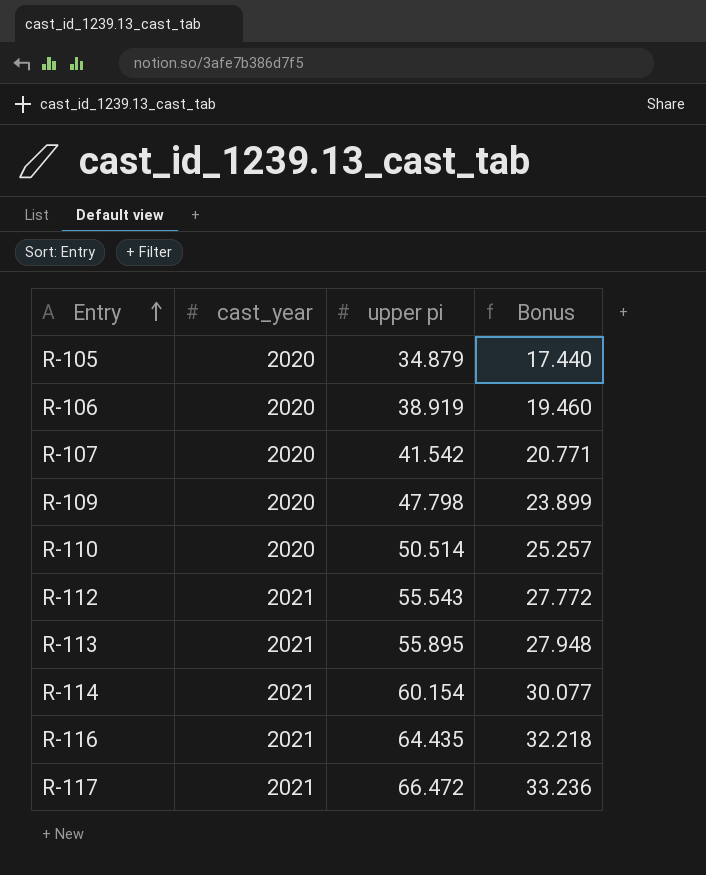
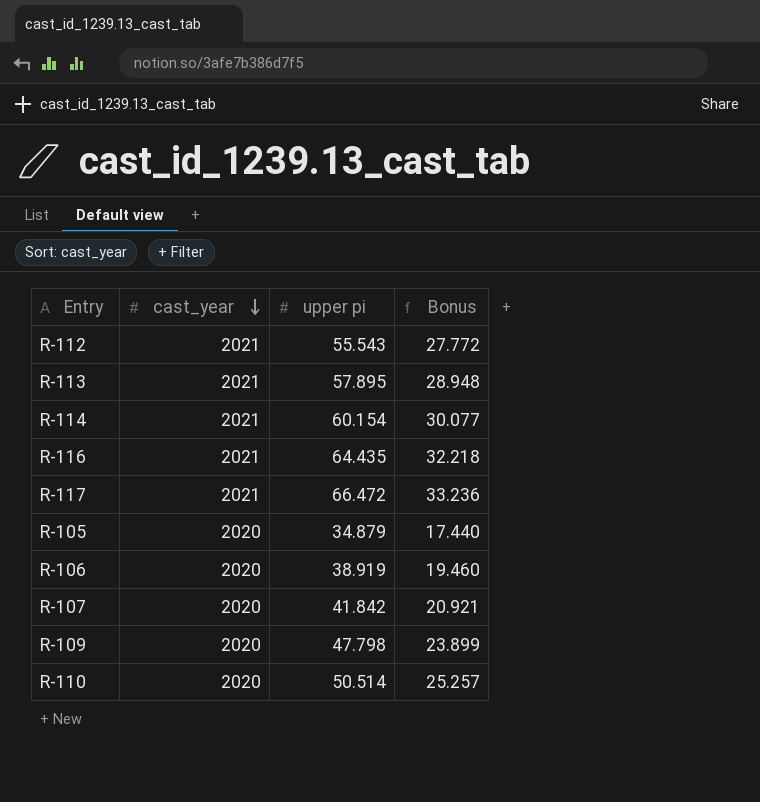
row order: Entry ascending -> cast_year descending
R-113 | upper pi: 55.895 -> 57.895
R-113 | Bonus: 27.948 -> 28.948
R-107 | upper pi: 41.542 -> 41.842
R-107 | Bonus: 20.771 -> 20.921

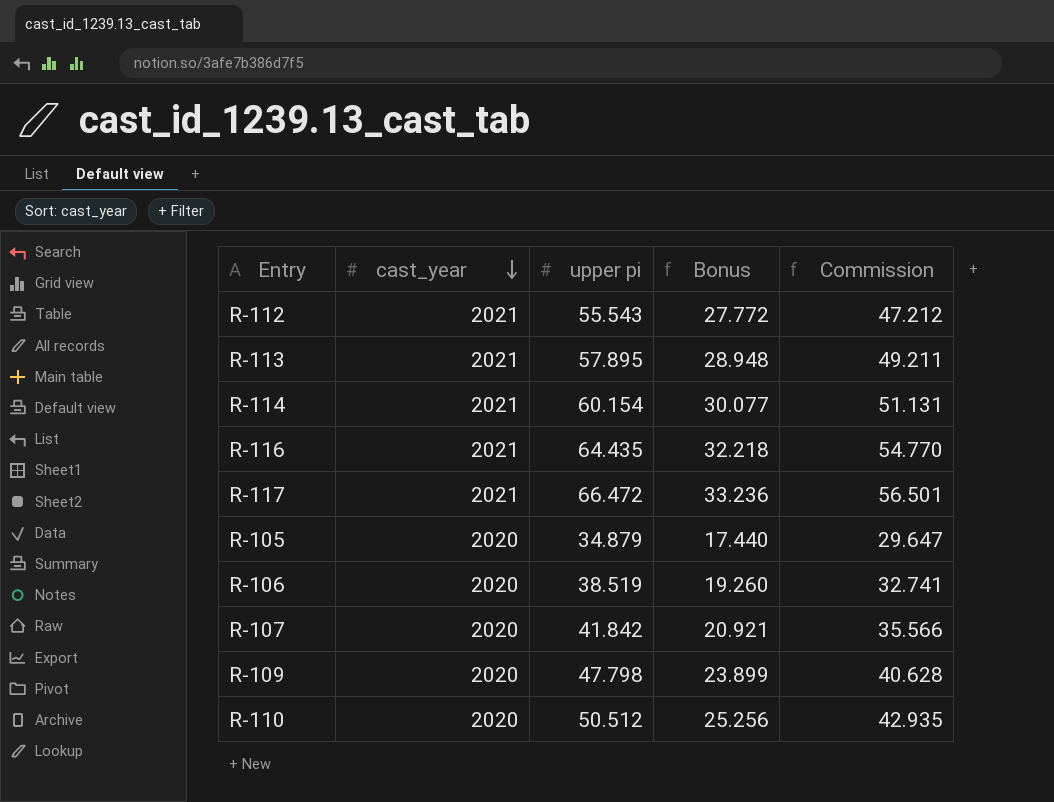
column Commission | formula: none -> [upper pi] * 0.85
R-106 | upper pi: 38.919 -> 38.519
R-106 | Bonus: 19.460 -> 19.260
R-110 | upper pi: 50.514 -> 50.512
R-110 | Bonus: 25.257 -> 25.256

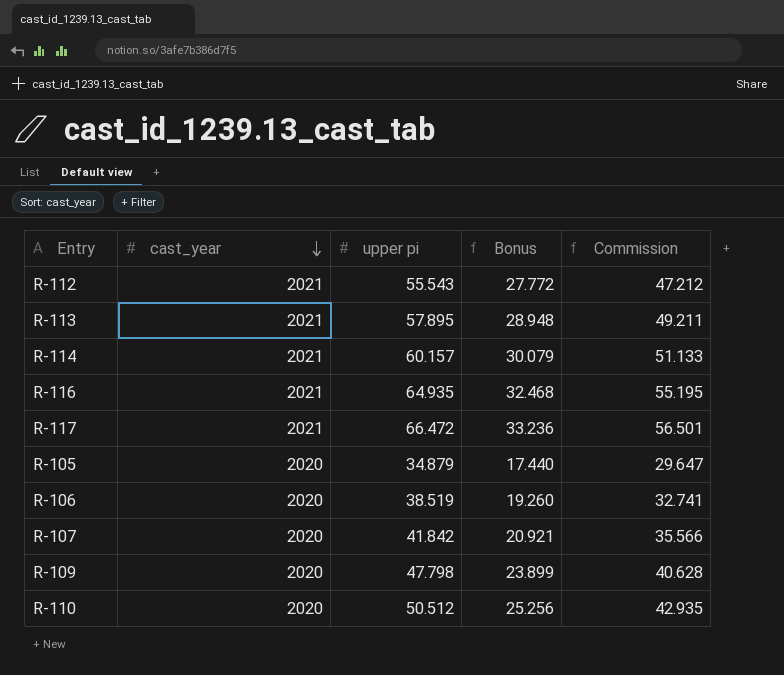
R-114 | upper pi: 60.154 -> 60.157
R-114 | Bonus: 30.077 -> 30.079
R-114 | Commission: 51.131 -> 51.133
R-116 | upper pi: 64.435 -> 64.935
R-116 | Bonus: 32.218 -> 32.468
R-116 | Commission: 54.770 -> 55.195

